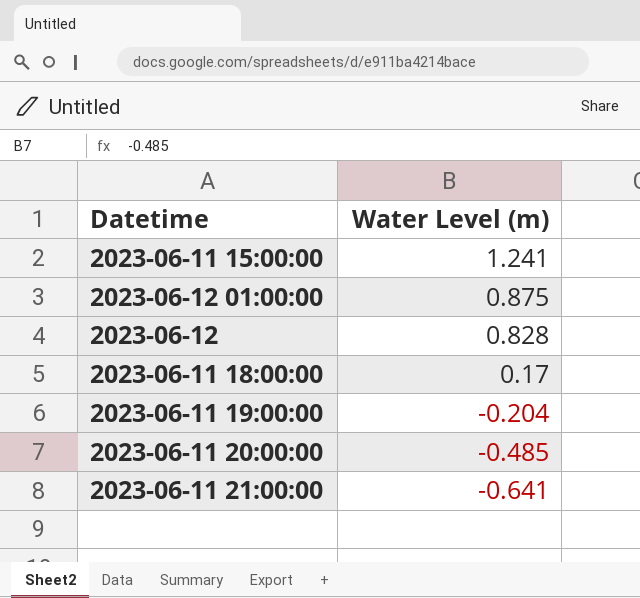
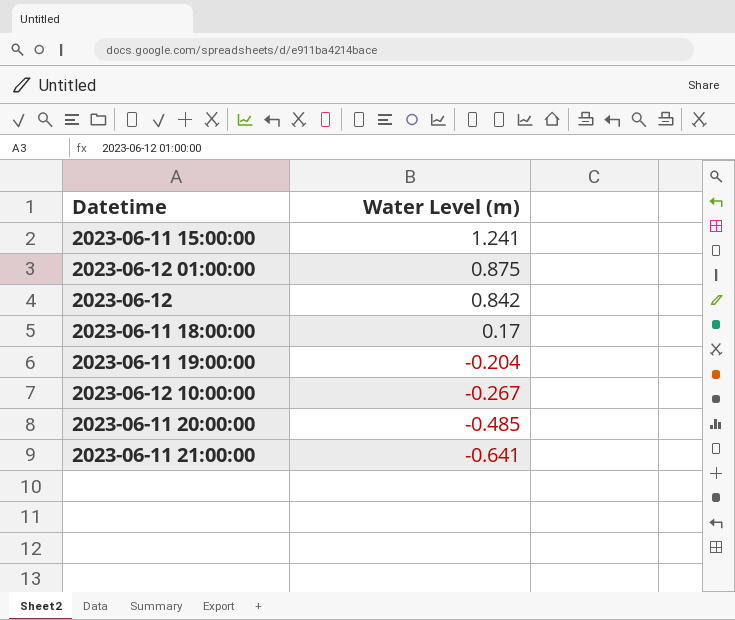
2023-06-12 | Water Level (m): 0.828 -> 0.842
row 2023-06-12 10:00:00: none -> -0.267

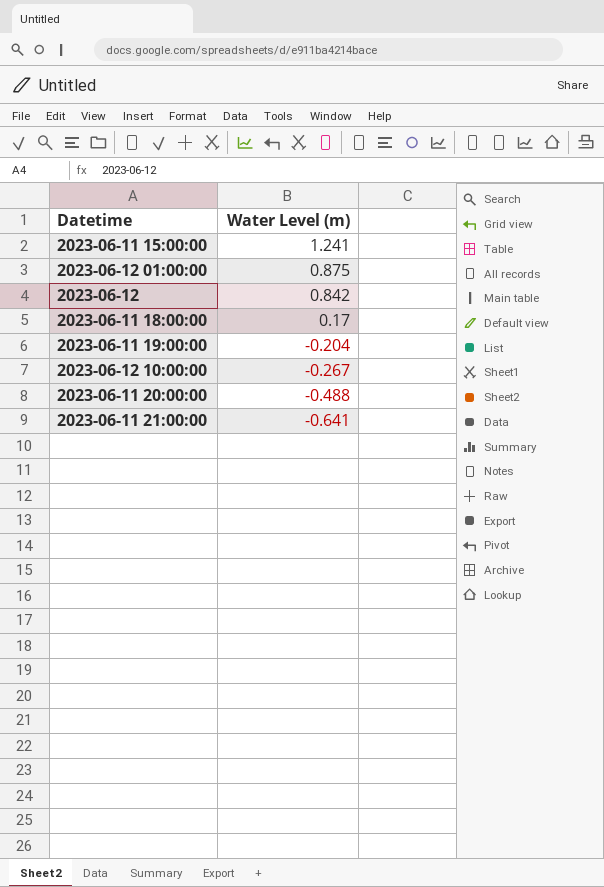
2023-06-11 20:00:00 | Water Level (m): -0.485 -> -0.488

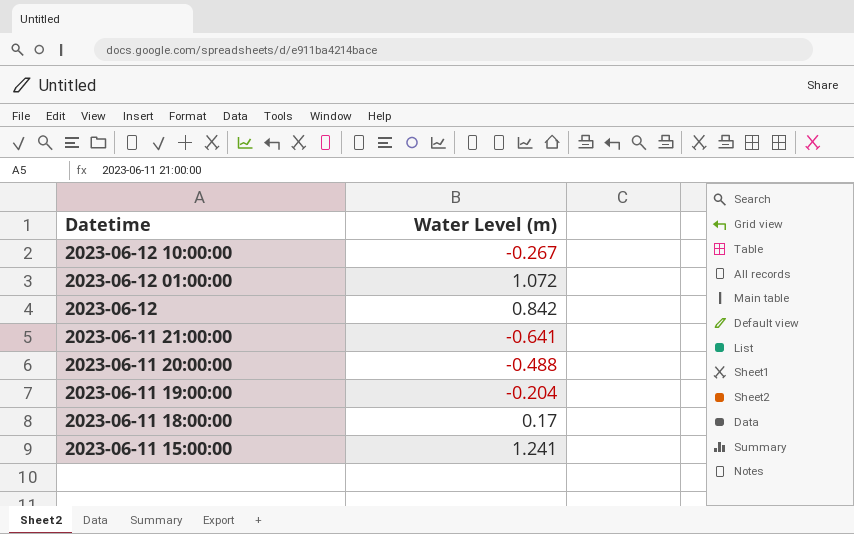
row order: Water Level (m) descending -> Datetime descending
2023-06-12 01:00:00 | Water Level (m): 0.875 -> 1.072

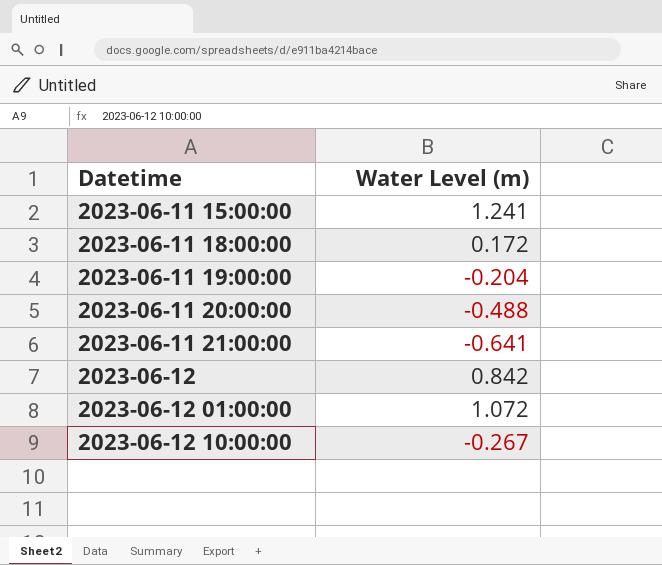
row order: Datetime descending -> Datetime ascending
2023-06-11 18:00:00 | Water Level (m): 0.17 -> 0.172

